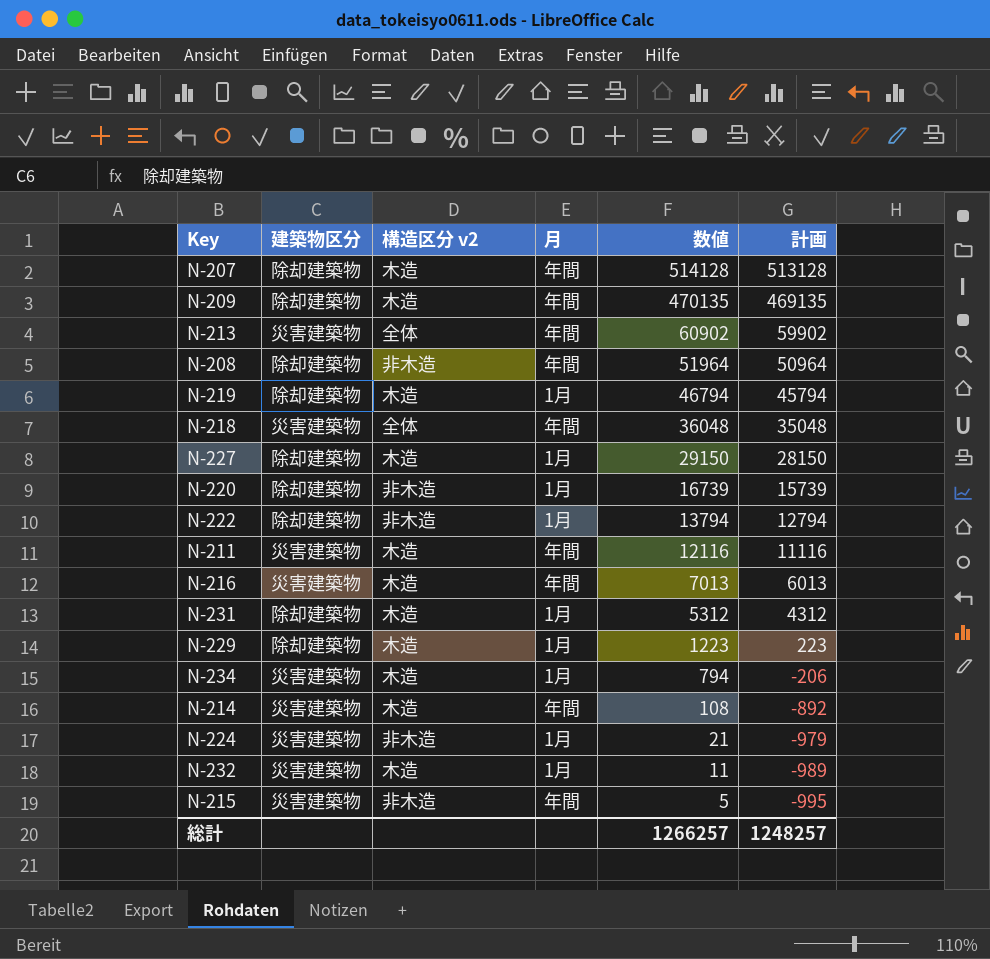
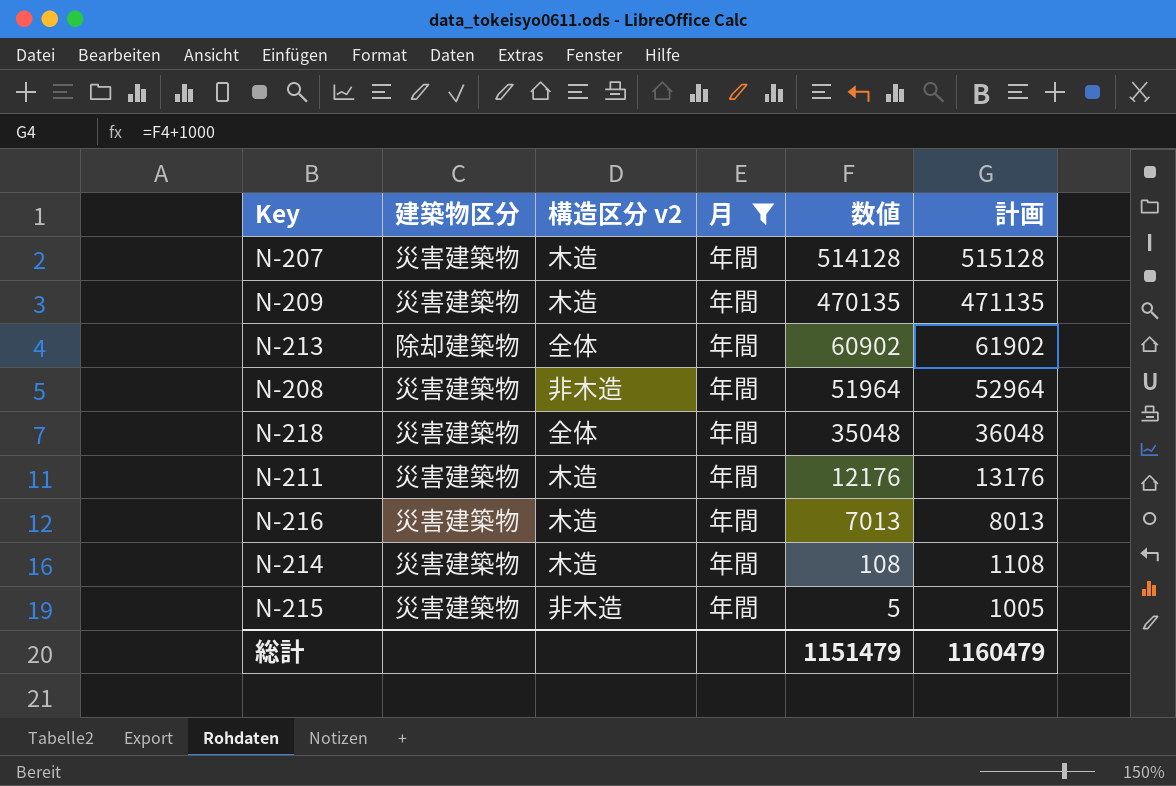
filter: none -> 月 = 年間
column 計画 | formula: [数値] - 1000 -> [数値] + 1000
N-207 | 建築物区分: 除却建築物 -> 災害建築物
N-209 | 建築物区分: 除却建築物 -> 災害建築物
N-213 | 建築物区分: 災害建築物 -> 除却建築物
N-208 | 建築物区分: 除却建築物 -> 災害建築物
N-218 | 数値: 36048 -> 35048
N-211 | 数値: 12116 -> 12176
総計 | 数値: 1266257 -> 1151479
総計 | 計画: 1248257 -> 1160479

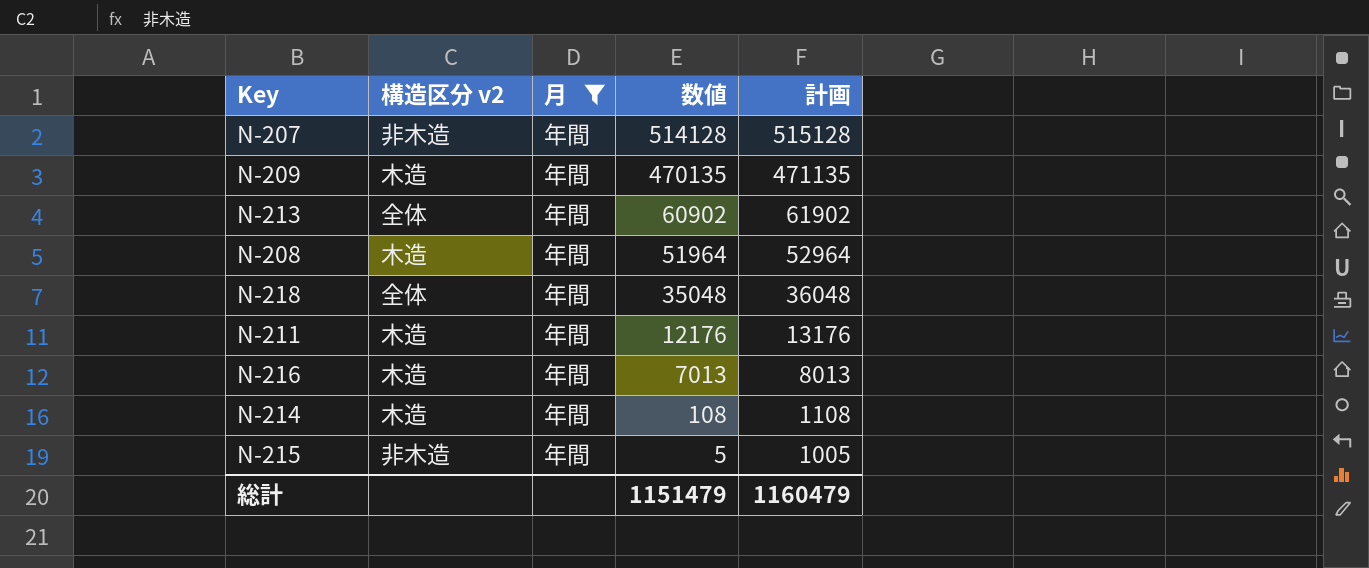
column 建築物区分 | position: 2 -> none
N-207 | 構造区分 v2: 木造 -> 非木造
N-208 | 構造区分 v2: 非木造 -> 木造

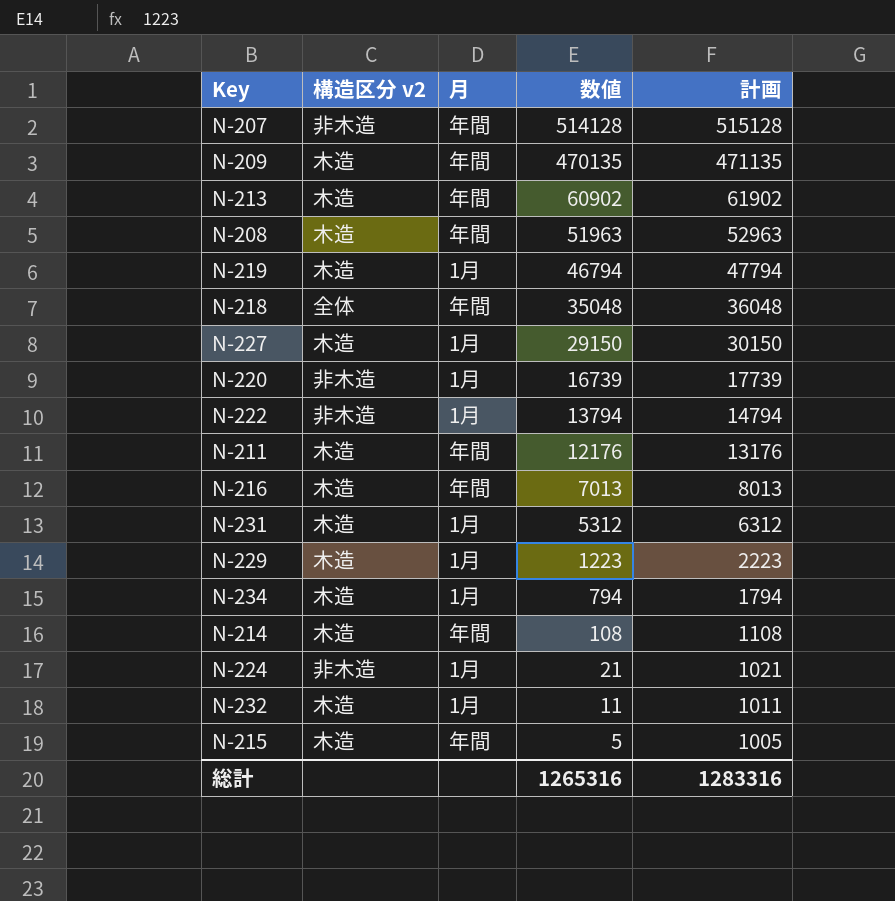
filter: 月 = 年間 -> none
N-213 | 構造区分 v2: 全体 -> 木造
N-208 | 数値: 51964 -> 51963
N-208 | 計画: 52964 -> 52963
N-215 | 構造区分 v2: 非木造 -> 木造
総計 | 数値: 1151479 -> 1265316
総計 | 計画: 1160479 -> 1283316

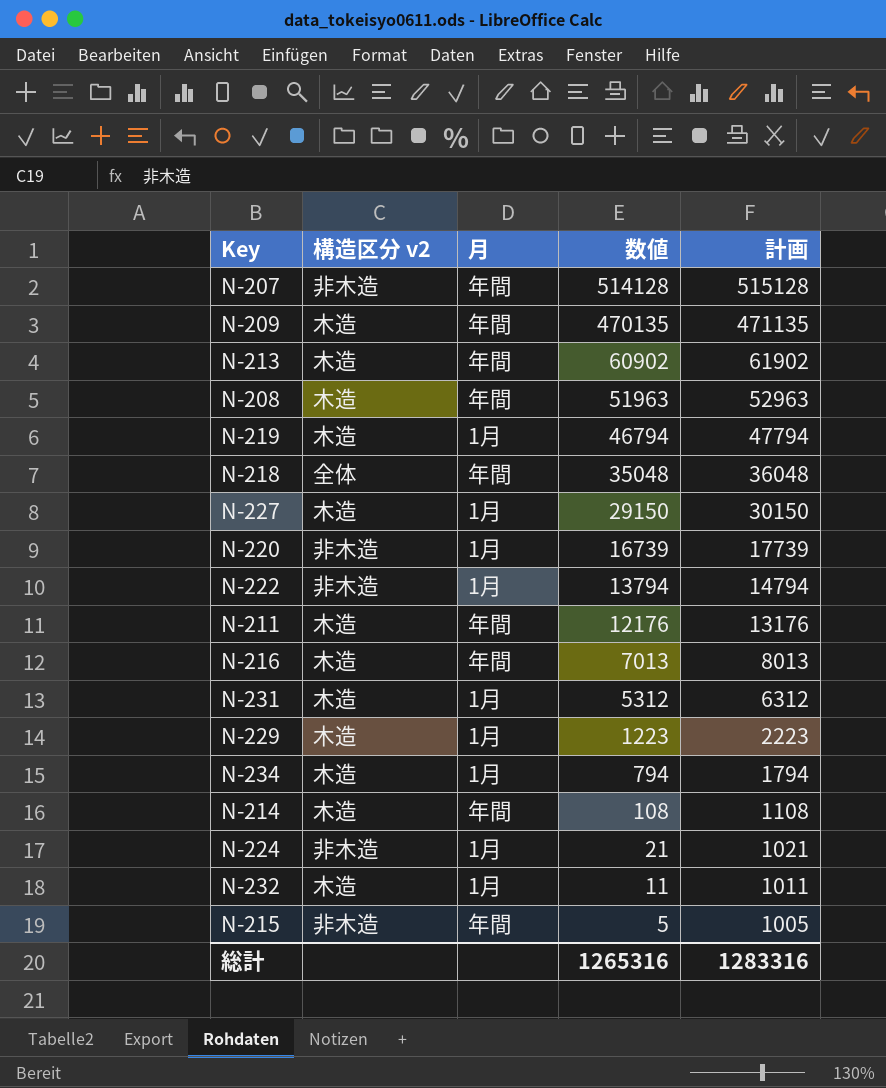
N-215 | 構造区分 v2: 木造 -> 非木造

